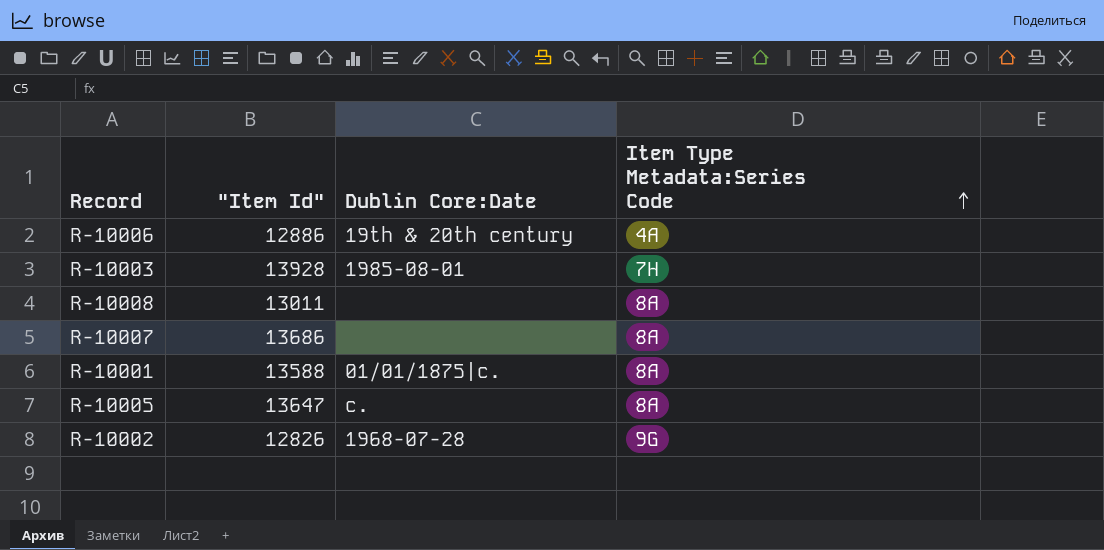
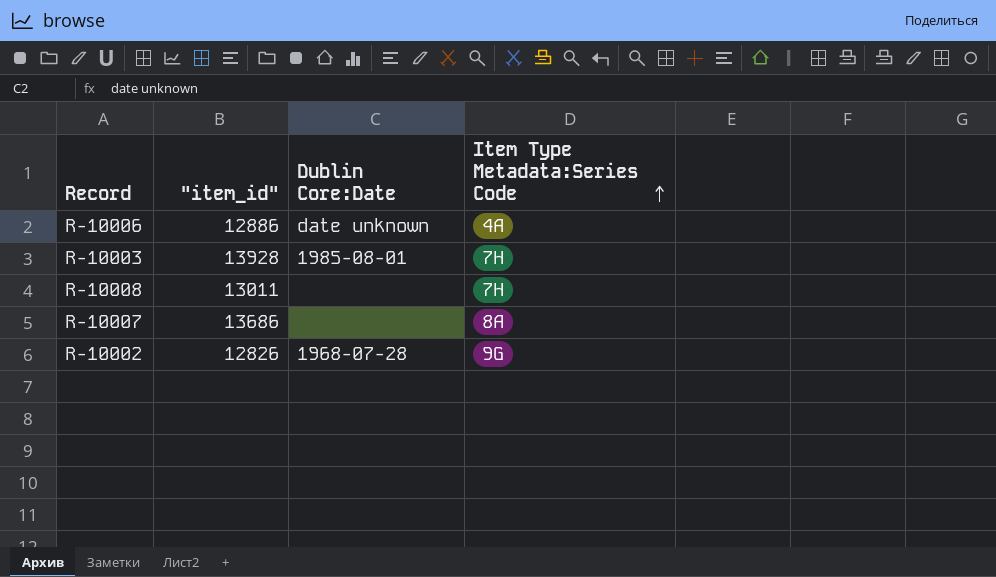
column name: "Item Id" -> "item_id"
row R-10001: 13588 | 01/01/1875|c. | 8A -> none
row R-10005: 13647 | c. | 8A -> none
R-10006 | Dublin Core:Date: 19th & 20th century -> date unknown
R-10008 | Item Type Metadata:Series Code: 8A -> 7H

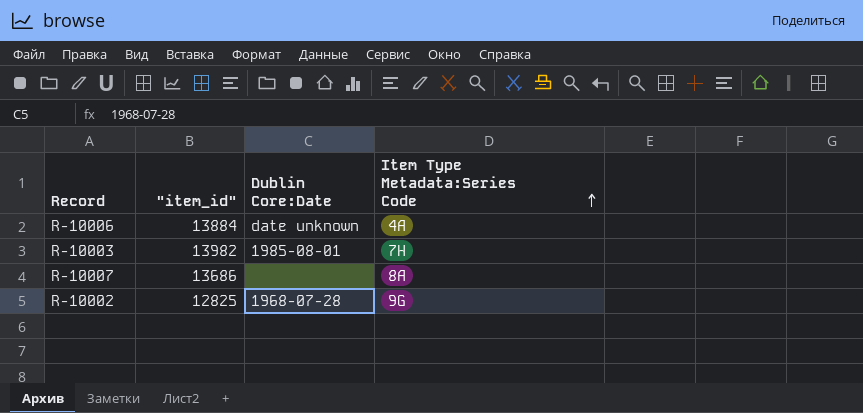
row R-10008: 13011 | none | 7H -> none
R-10006 | "item_id": 12886 -> 13884
R-10003 | "item_id": 13928 -> 13982
R-10002 | "item_id": 12826 -> 12825

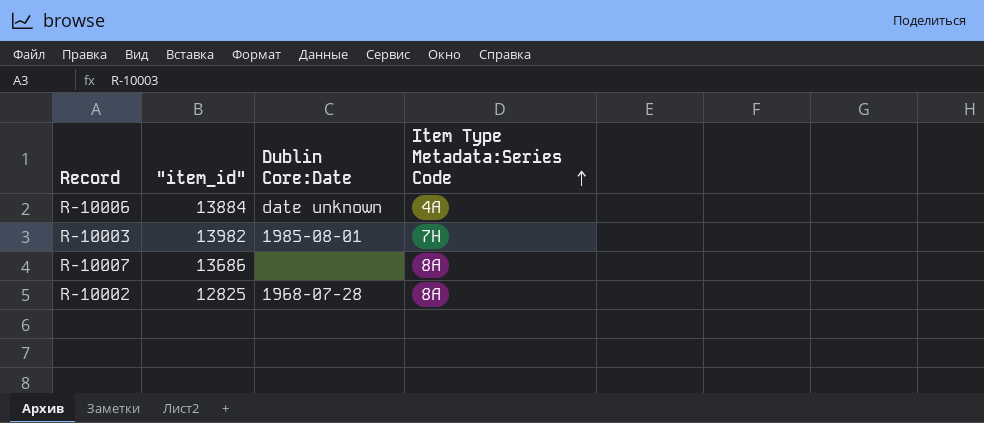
R-10002 | Item Type Metadata:Series Code: 9G -> 8A

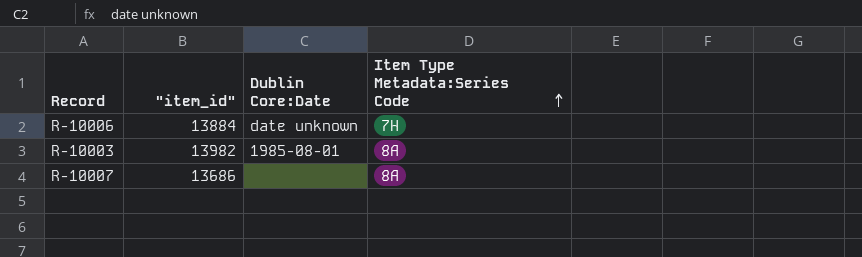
row R-10002: 12825 | 1968-07-28 | 8A -> none
R-10006 | Item Type Metadata:Series Code: 4A -> 7H
R-10003 | Item Type Metadata:Series Code: 7H -> 8A

